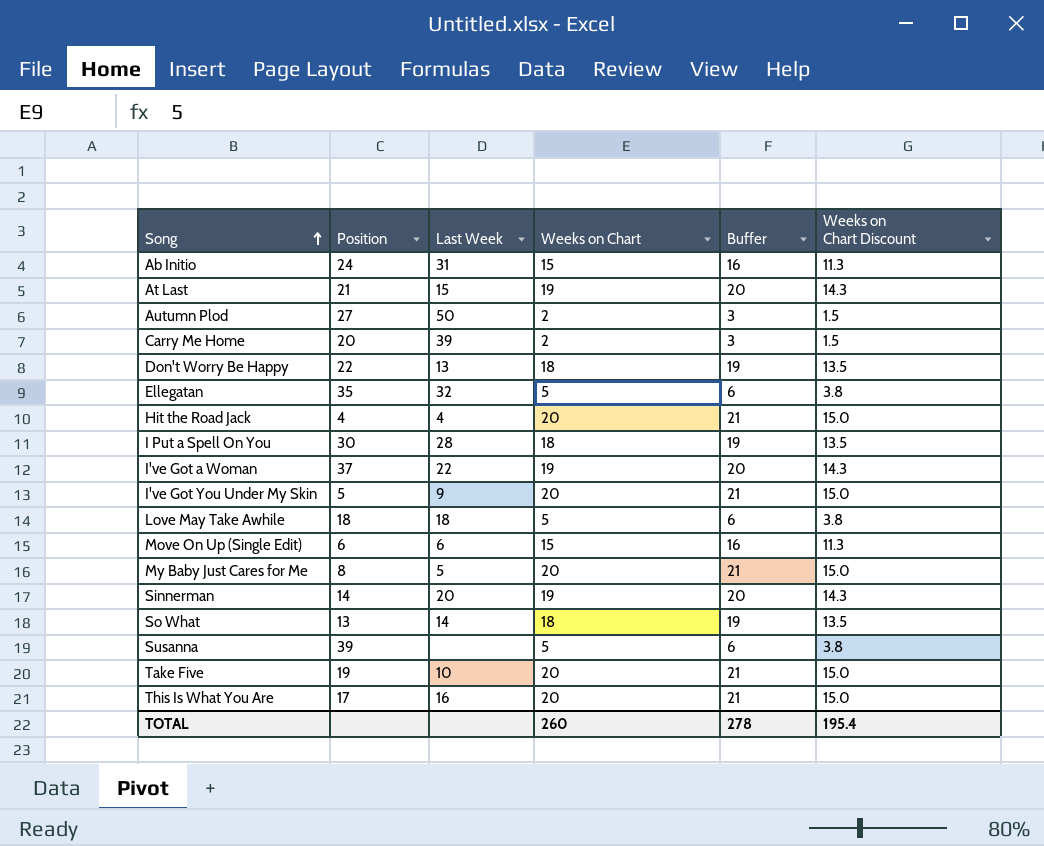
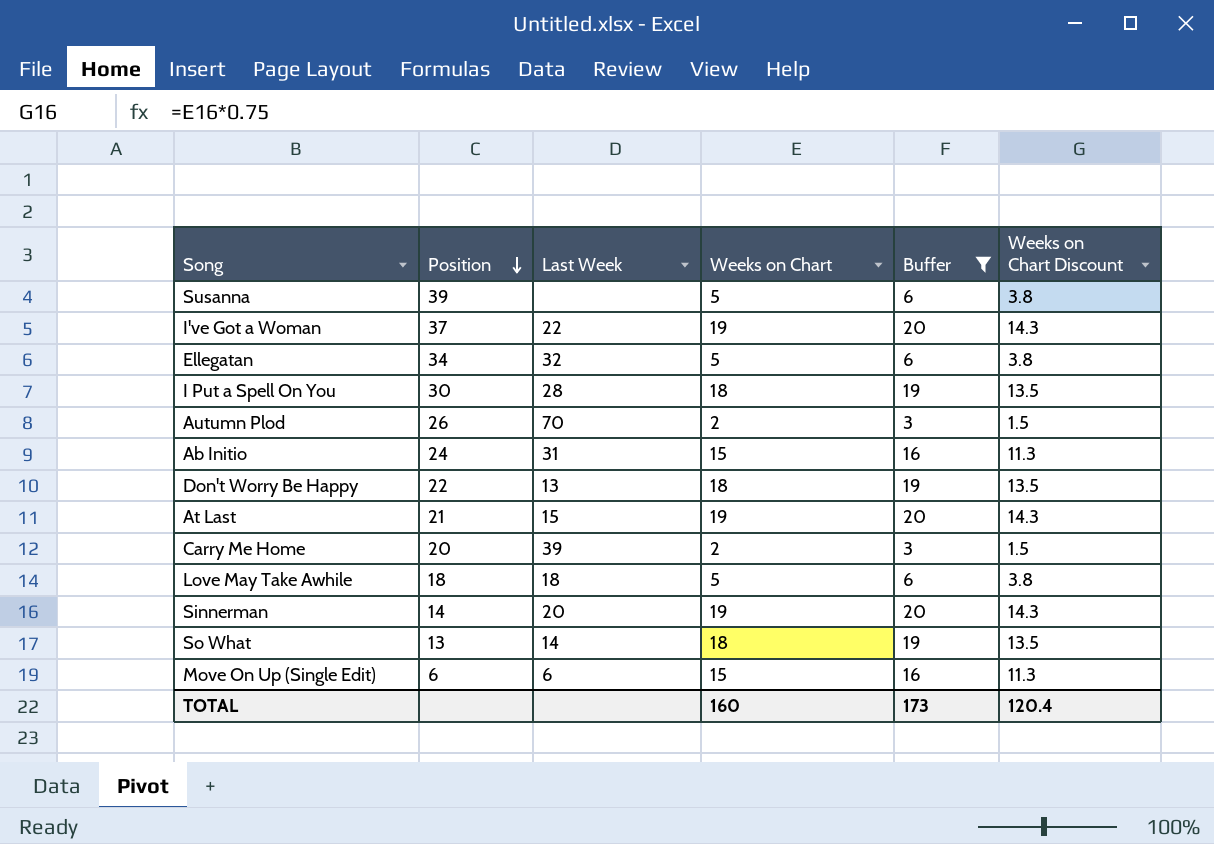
filter: none -> Buffer != 21
row order: Song ascending -> Position descending
Ellegatan | Position: 35 -> 34
Autumn Plod | Position: 27 -> 26
Autumn Plod | Last Week: 50 -> 70
TOTAL | Weeks on Chart: 260 -> 160
TOTAL | Buffer: 278 -> 173
TOTAL | Weeks on Chart Discount: 195.4 -> 120.4

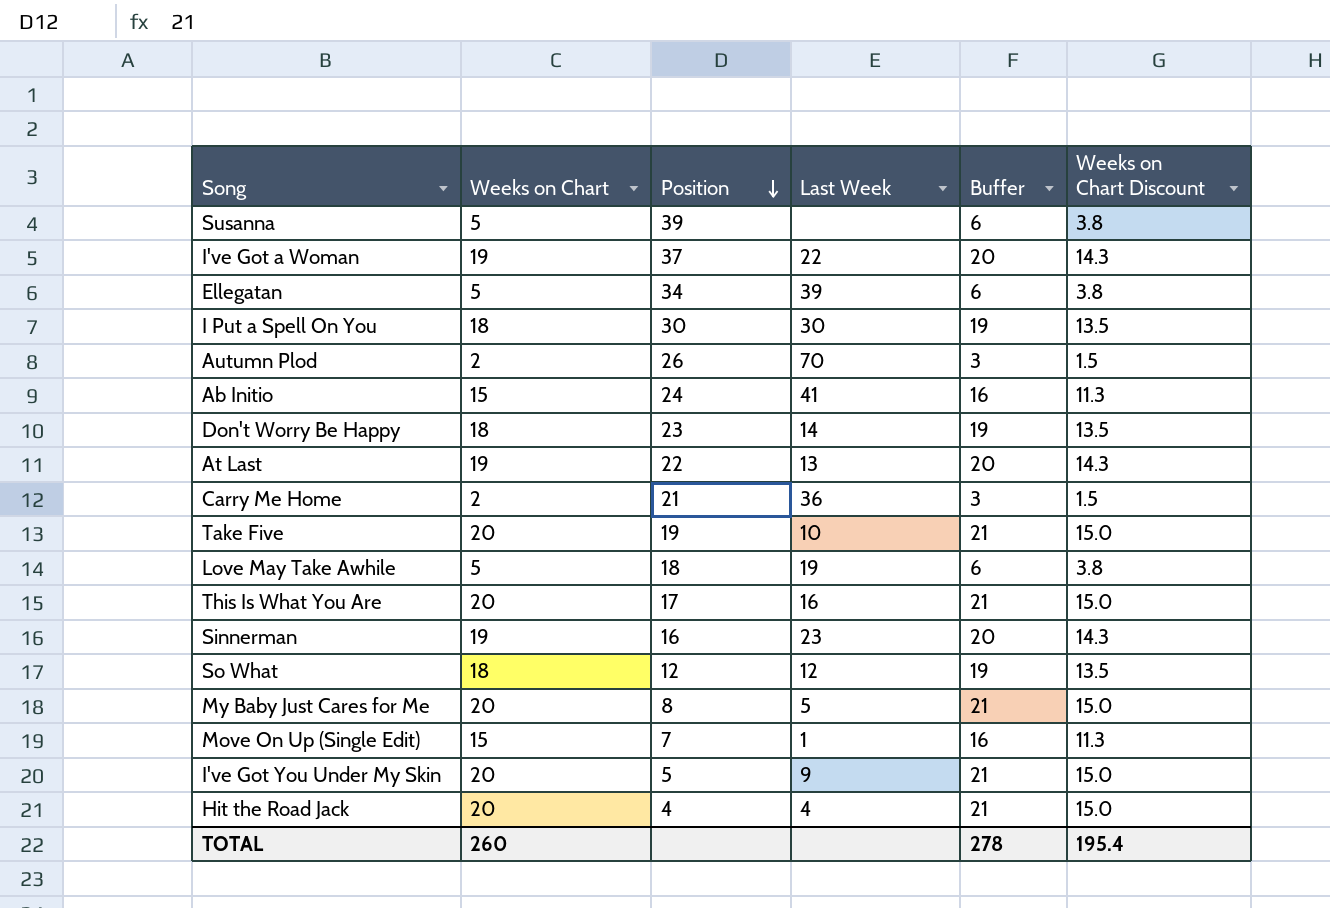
filter: Buffer != 21 -> none
column Weeks on Chart | position: 4 -> 2
Ellegatan | Last Week: 32 -> 39
I Put a Spell On You | Last Week: 28 -> 30
Ab Initio | Last Week: 31 -> 41
Don't Worry Be Happy | Position: 22 -> 23
Don't Worry Be Happy | Last Week: 13 -> 14
At Last | Position: 21 -> 22
At Last | Last Week: 15 -> 13
Carry Me Home | Position: 20 -> 21
Carry Me Home | Last Week: 39 -> 36
Love May Take Awhile | Last Week: 18 -> 19
Sinnerman | Position: 14 -> 16
Sinnerman | Last Week: 20 -> 23
So What | Position: 13 -> 12
So What | Last Week: 14 -> 12
Move On Up (Single Edit) | Position: 6 -> 7
Move On Up (Single Edit) | Last Week: 6 -> 1
TOTAL | Weeks on Chart: 160 -> 260
TOTAL | Buffer: 173 -> 278
TOTAL | Weeks on Chart Discount: 120.4 -> 195.4

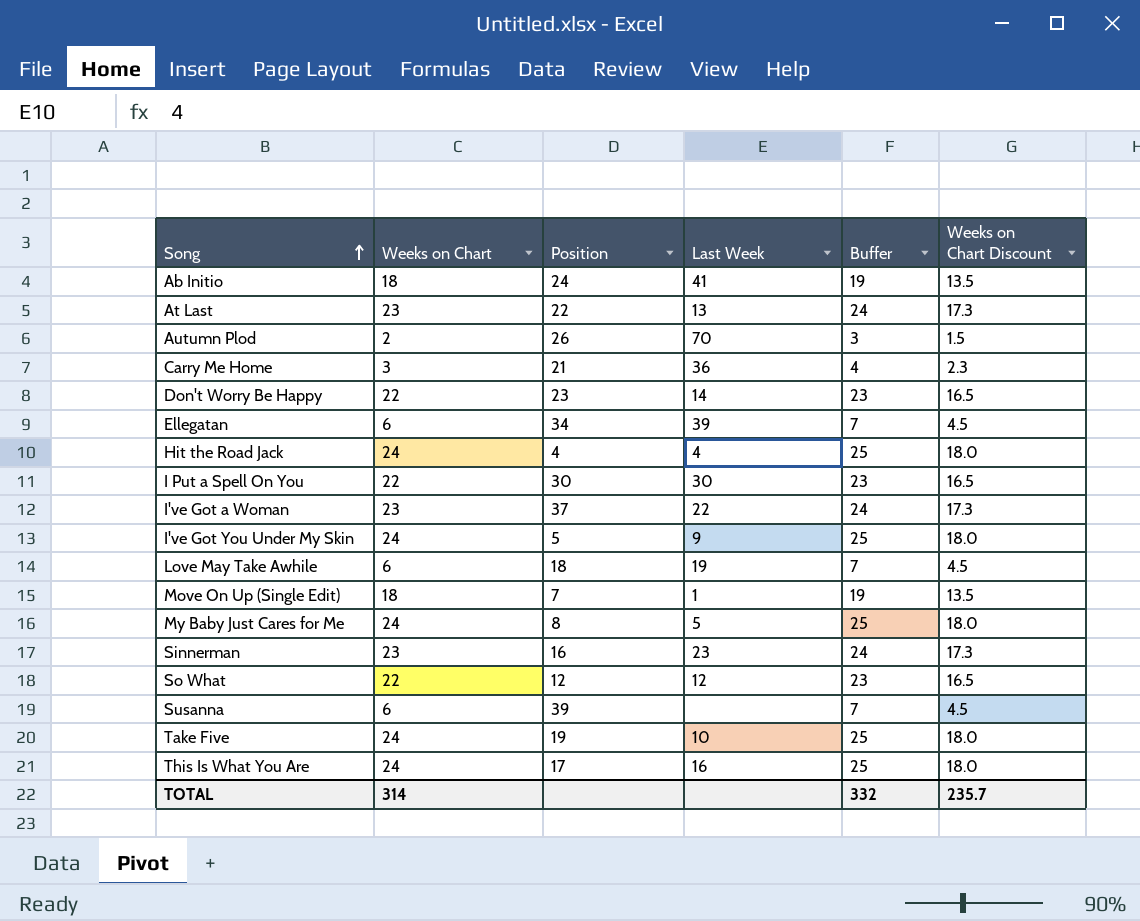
row order: Position descending -> Song ascending
Ab Initio | Weeks on Chart: 15 -> 18
Ab Initio | Buffer: 16 -> 19
Ab Initio | Weeks on Chart Discount: 11.3 -> 13.5
At Last | Weeks on Chart: 19 -> 23
At Last | Buffer: 20 -> 24
At Last | Weeks on Chart Discount: 14.3 -> 17.3
Carry Me Home | Weeks on Chart: 2 -> 3
Carry Me Home | Buffer: 3 -> 4
Carry Me Home | Weeks on Chart Discount: 1.5 -> 2.3
Don't Worry Be Happy | Weeks on Chart: 18 -> 22
Don't Worry Be Happy | Buffer: 19 -> 23
Don't Worry Be Happy | Weeks on Chart Discount: 13.5 -> 16.5
Ellegatan | Weeks on Chart: 5 -> 6
Ellegatan | Buffer: 6 -> 7
Ellegatan | Weeks on Chart Discount: 3.8 -> 4.5
Hit the Road Jack | Weeks on Chart: 20 -> 24
Hit the Road Jack | Buffer: 21 -> 25
Hit the Road Jack | Weeks on Chart Discount: 15.0 -> 18.0
I Put a Spell On You | Weeks on Chart: 18 -> 22
I Put a Spell On You | Buffer: 19 -> 23
I Put a Spell On You | Weeks on Chart Discount: 13.5 -> 16.5
I've Got a Woman | Weeks on Chart: 19 -> 23
I've Got a Woman | Buffer: 20 -> 24
I've Got a Woman | Weeks on Chart Discount: 14.3 -> 17.3
I've Got You Under My Skin | Weeks on Chart: 20 -> 24
I've Got You Under My Skin | Buffer: 21 -> 25
I've Got You Under My Skin | Weeks on Chart Discount: 15.0 -> 18.0
Love May Take Awhile | Weeks on Chart: 5 -> 6
Love May Take Awhile | Buffer: 6 -> 7
Love May Take Awhile | Weeks on Chart Discount: 3.8 -> 4.5
Move On Up (Single Edit) | Weeks on Chart: 15 -> 18
Move On Up (Single Edit) | Buffer: 16 -> 19
Move On Up (Single Edit) | Weeks on Chart Discount: 11.3 -> 13.5
My Baby Just Cares for Me | Weeks on Chart: 20 -> 24
My Baby Just Cares for Me | Buffer: 21 -> 25
My Baby Just Cares for Me | Weeks on Chart Discount: 15.0 -> 18.0
Sinnerman | Weeks on Chart: 19 -> 23
Sinnerman | Buffer: 20 -> 24
Sinnerman | Weeks on Chart Discount: 14.3 -> 17.3
So What | Weeks on Chart: 18 -> 22
So What | Buffer: 19 -> 23
So What | Weeks on Chart Discount: 13.5 -> 16.5
Susanna | Weeks on Chart: 5 -> 6
Susanna | Buffer: 6 -> 7
Susanna | Weeks on Chart Discount: 3.8 -> 4.5
Take Five | Weeks on Chart: 20 -> 24
Take Five | Buffer: 21 -> 25
Take Five | Weeks on Chart Discount: 15.0 -> 18.0
This Is What You Are | Weeks on Chart: 20 -> 24
This Is What You Are | Buffer: 21 -> 25
This Is What You Are | Weeks on Chart Discount: 15.0 -> 18.0
TOTAL | Weeks on Chart: 260 -> 314
TOTAL | Buffer: 278 -> 332
TOTAL | Weeks on Chart Discount: 195.4 -> 235.7

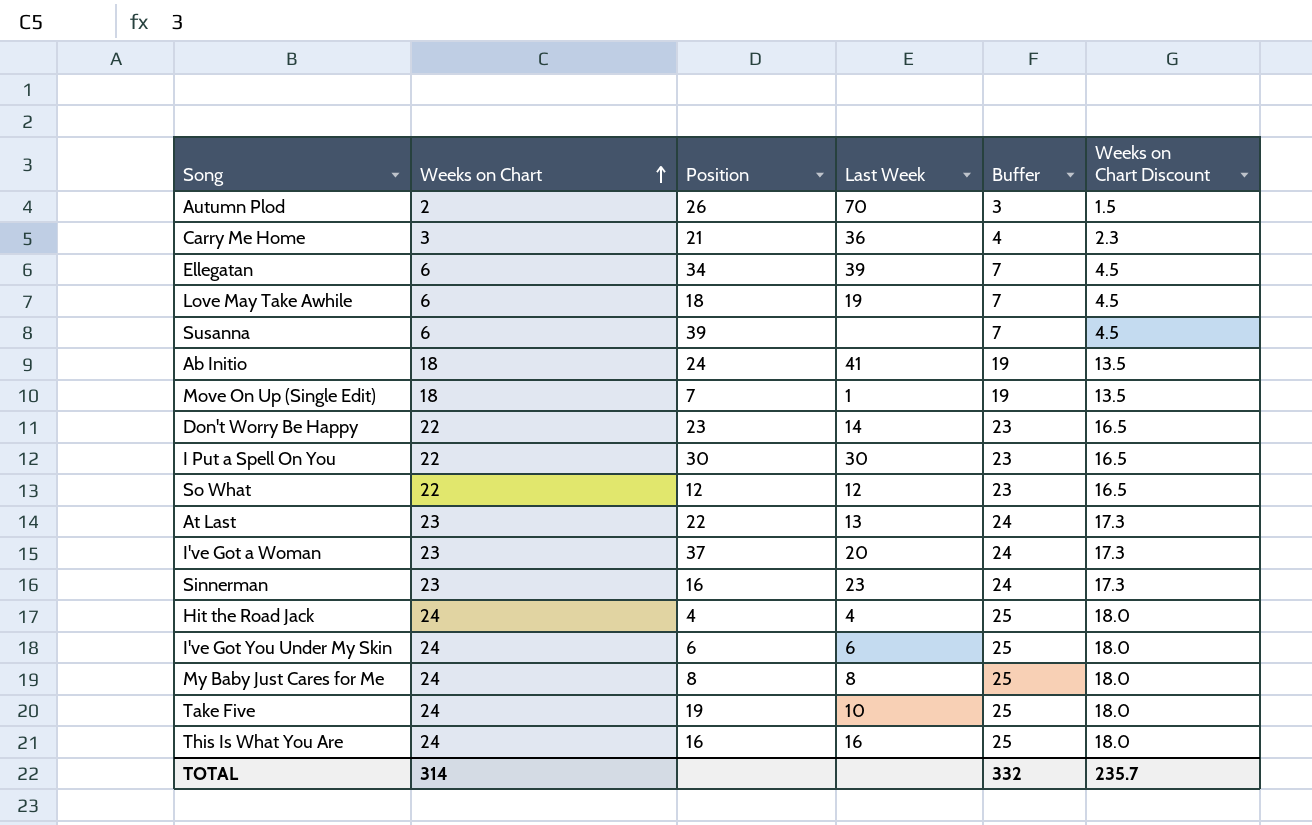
row order: Song ascending -> Weeks on Chart ascending
I've Got a Woman | Last Week: 22 -> 20
I've Got You Under My Skin | Position: 5 -> 6
I've Got You Under My Skin | Last Week: 9 -> 6
My Baby Just Cares for Me | Last Week: 5 -> 8
This Is What You Are | Position: 17 -> 16

